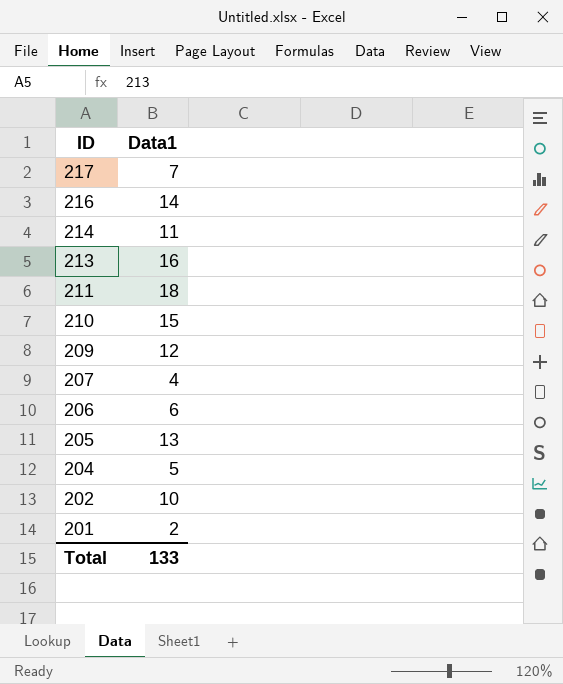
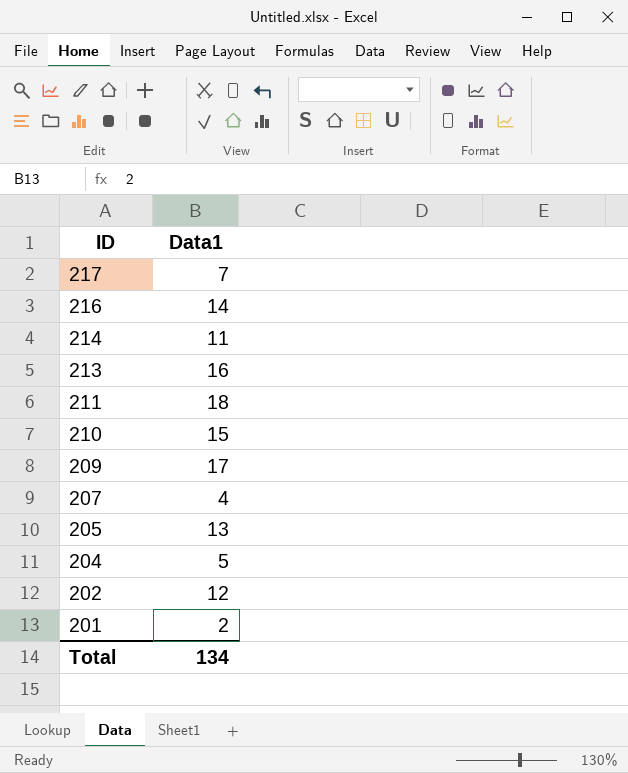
row 206: 6 -> none
209 | Data1: 12 -> 17
202 | Data1: 10 -> 12
Total | Data1: 133 -> 134

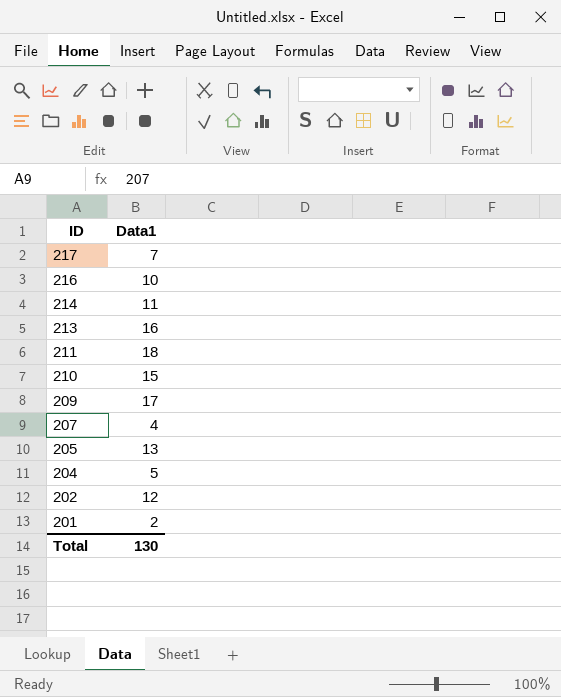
216 | Data1: 14 -> 10
Total | Data1: 134 -> 130

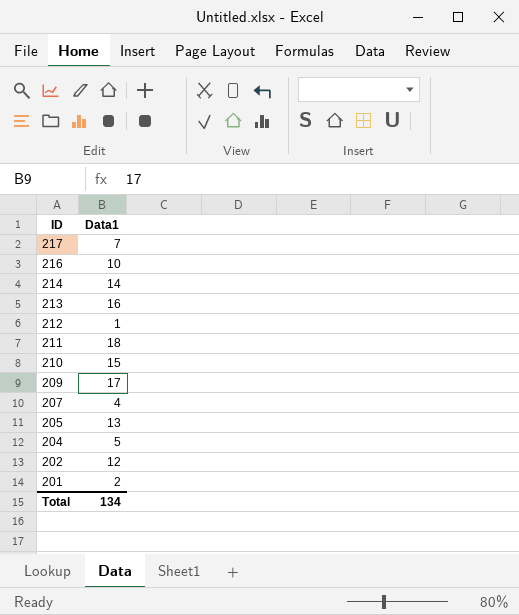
214 | Data1: 11 -> 14
row 212: none -> 1
Total | Data1: 130 -> 134

